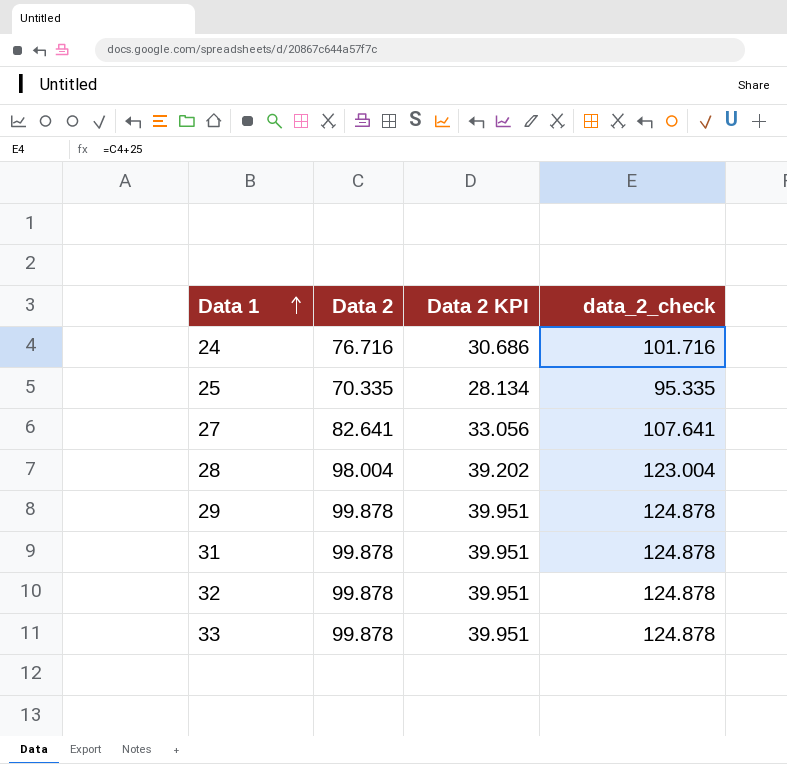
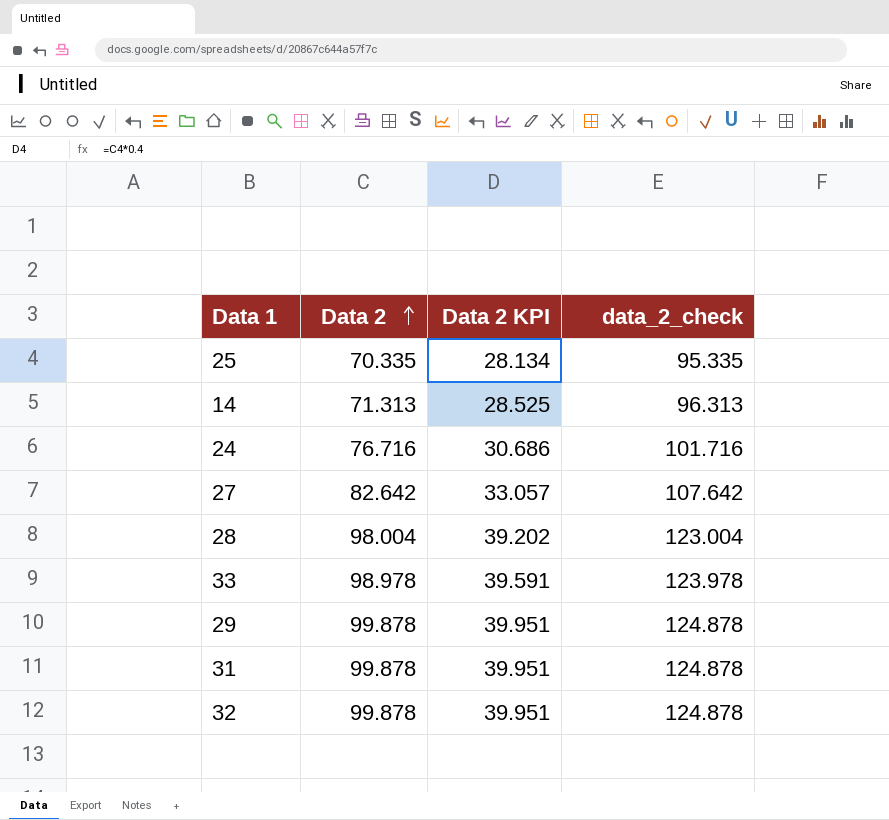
row order: Data 1 ascending -> Data 2 ascending
row 14: none -> 71.313 | 28.525 | 96.313
27 | Data 2: 82.641 -> 82.642
27 | Data 2 KPI: 33.056 -> 33.057
27 | data_2_check: 107.641 -> 107.642
33 | Data 2: 99.878 -> 98.978
33 | Data 2 KPI: 39.951 -> 39.591
33 | data_2_check: 124.878 -> 123.978

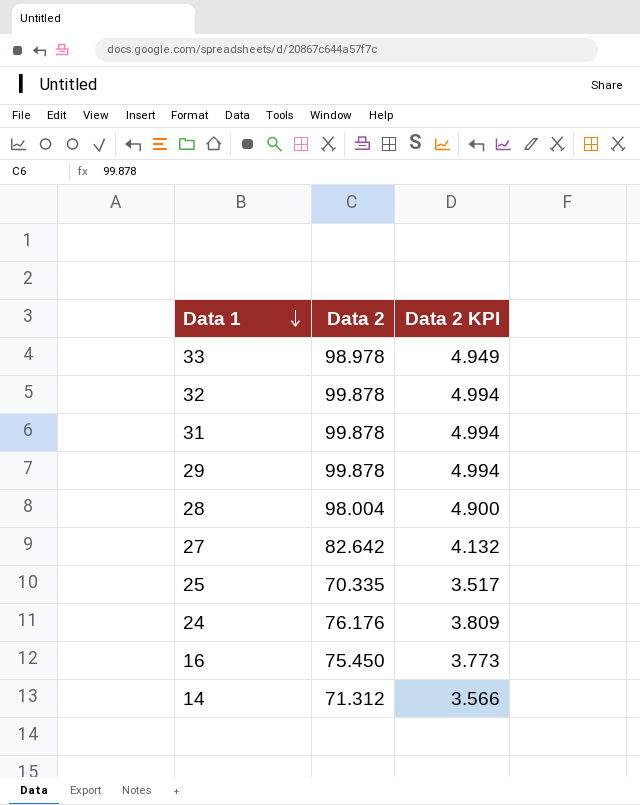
row order: Data 2 ascending -> Data 1 descending
column data_2_check | formula: [Data 2] + 25 -> none
column Data 2 KPI | formula: [Data 2] * 0.4 -> [Data 2] * 0.05
24 | Data 2: 76.716 -> 76.176
row 16: none -> 75.450 | 3.773
14 | Data 2: 71.313 -> 71.312

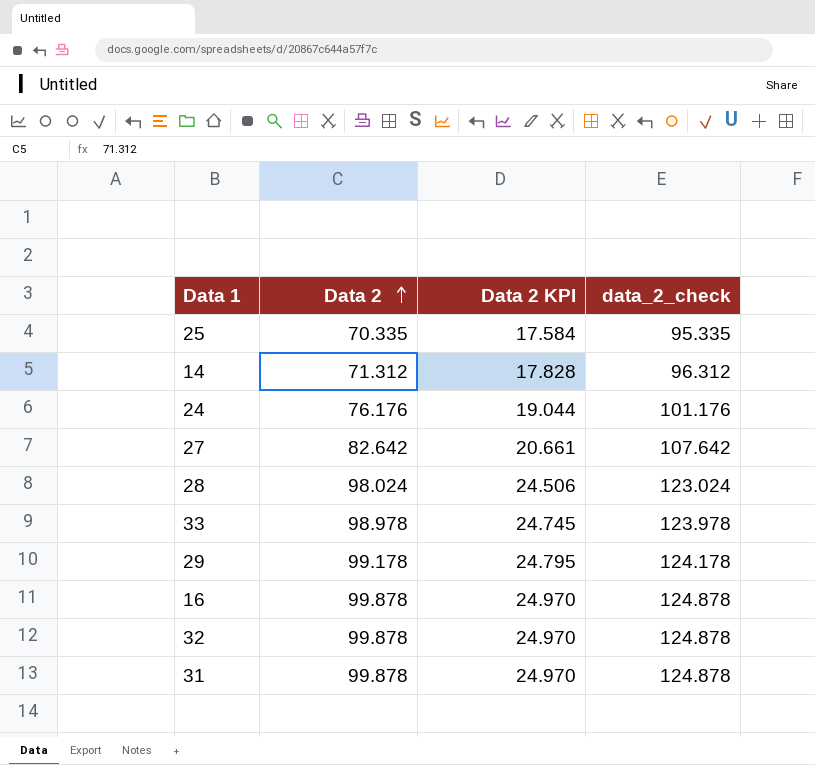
row order: Data 1 descending -> Data 2 ascending
column Data 2 KPI | formula: [Data 2] * 0.05 -> [Data 2] * 0.25
column data_2_check | formula: none -> [Data 2] + 25
28 | Data 2: 98.004 -> 98.024
29 | Data 2: 99.878 -> 99.178
16 | Data 2: 75.450 -> 99.878

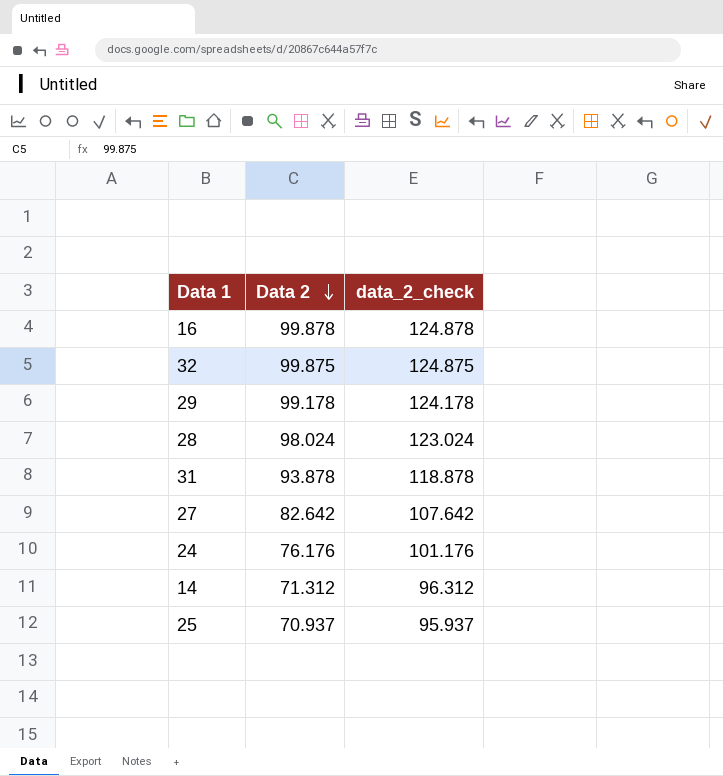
row order: Data 2 ascending -> Data 2 descending
column Data 2 KPI | formula: [Data 2] * 0.25 -> none
row 33: 98.978 | 24.745 | 123.978 -> none
32 | Data 2: 99.878 -> 99.875
32 | data_2_check: 124.878 -> 124.875
31 | Data 2: 99.878 -> 93.878
31 | data_2_check: 124.878 -> 118.878
25 | Data 2: 70.335 -> 70.937
25 | data_2_check: 95.335 -> 95.937

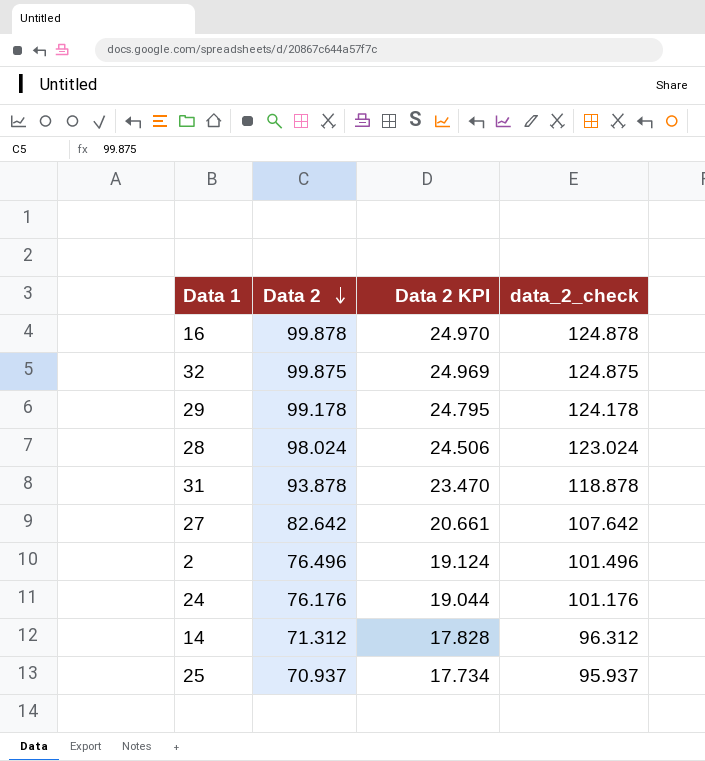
column Data 2 KPI | formula: none -> [Data 2] * 0.25
row 2: none -> 76.496 | 19.124 | 101.496

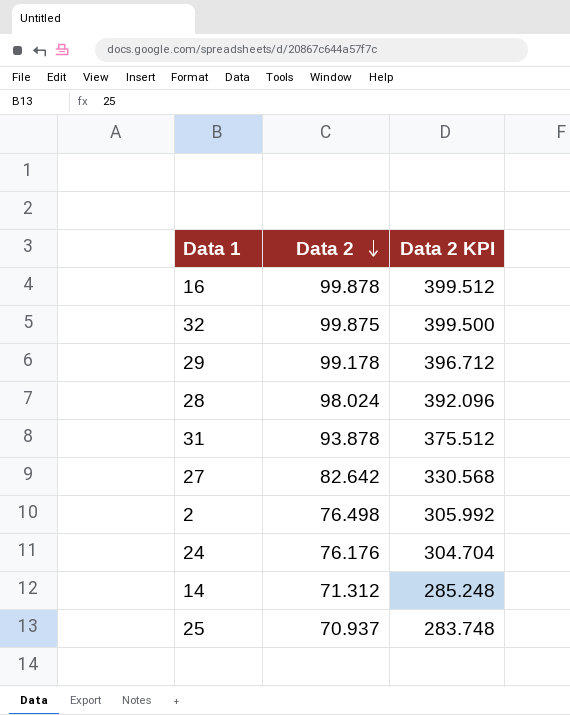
column data_2_check | formula: [Data 2] + 25 -> none
column Data 2 KPI | formula: [Data 2] * 0.25 -> [Data 2] * 4
2 | Data 2: 76.496 -> 76.498

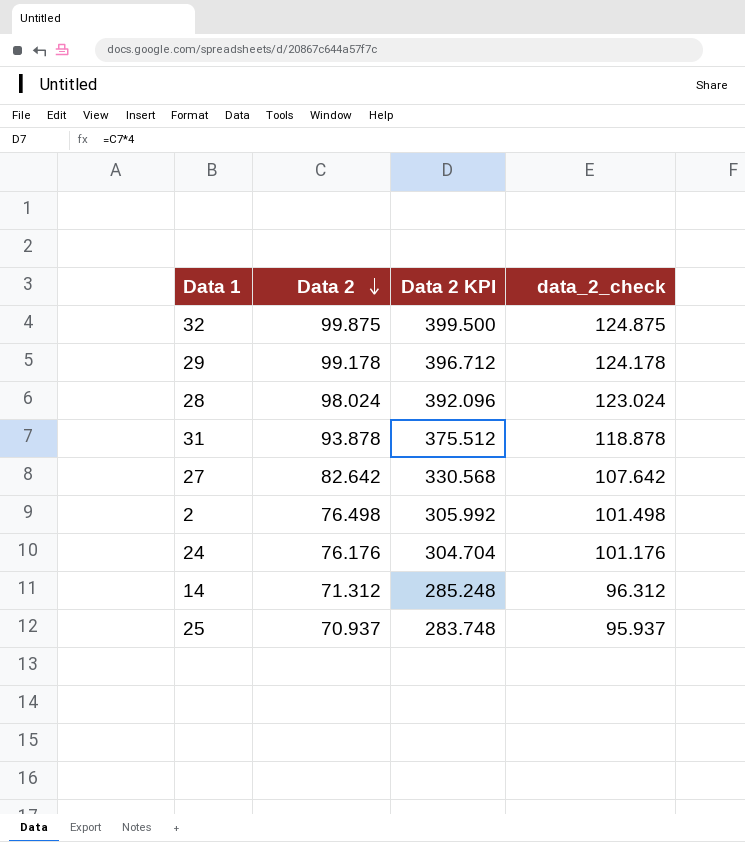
column data_2_check | formula: none -> [Data 2] + 25
row 16: 99.878 | 399.512 -> none

